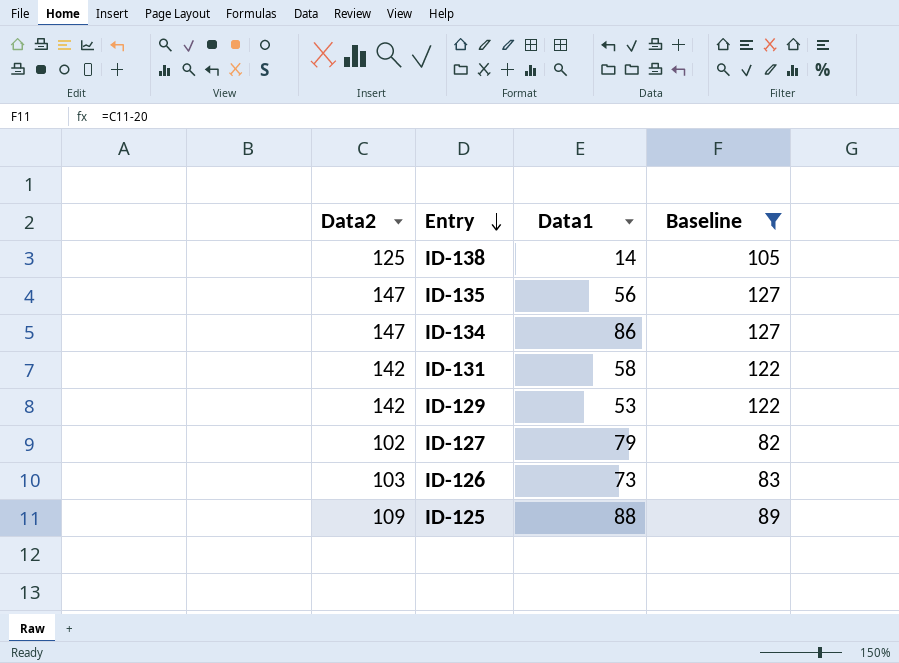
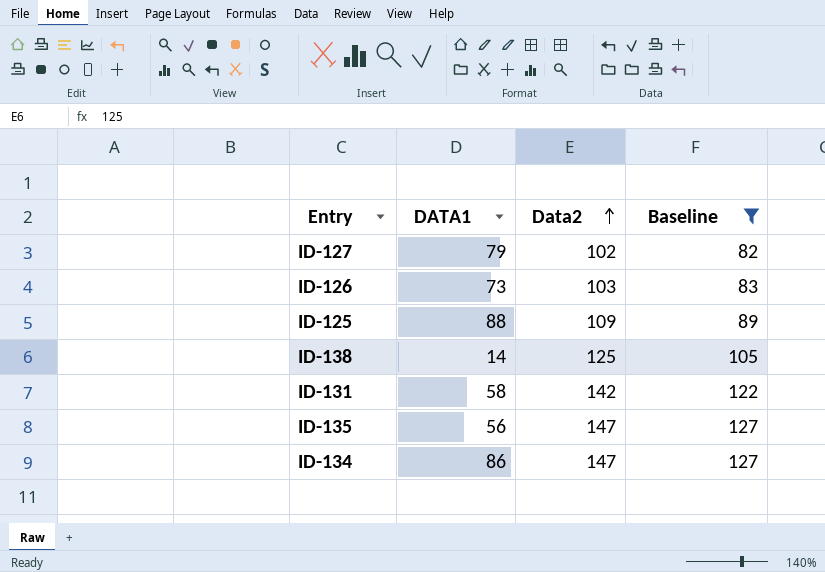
row order: Entry descending -> Data2 ascending
column name: Data1 -> DATA1
column Data2 | position: 1 -> 3
row ID-129: 142 | 53 | 122 -> none

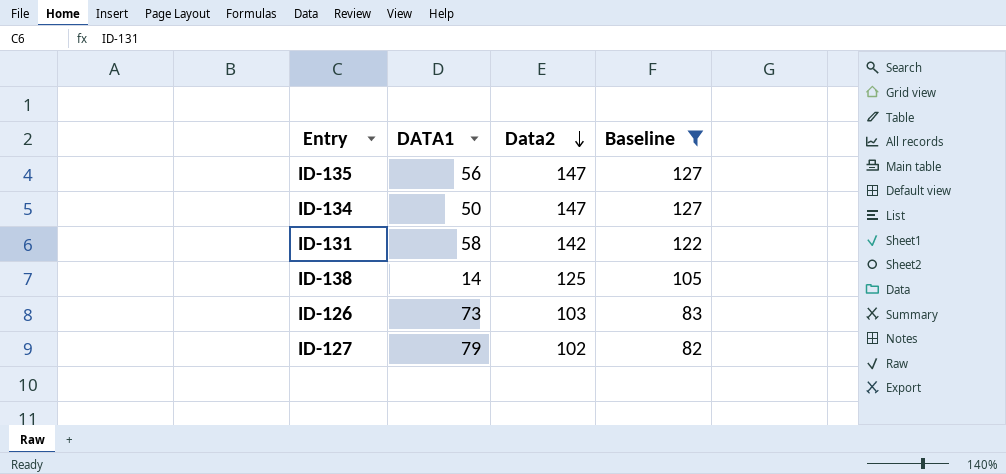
row order: Data2 ascending -> Data2 descending
row ID-125: 88 | 109 | 89 -> none
ID-134 | DATA1: 86 -> 50

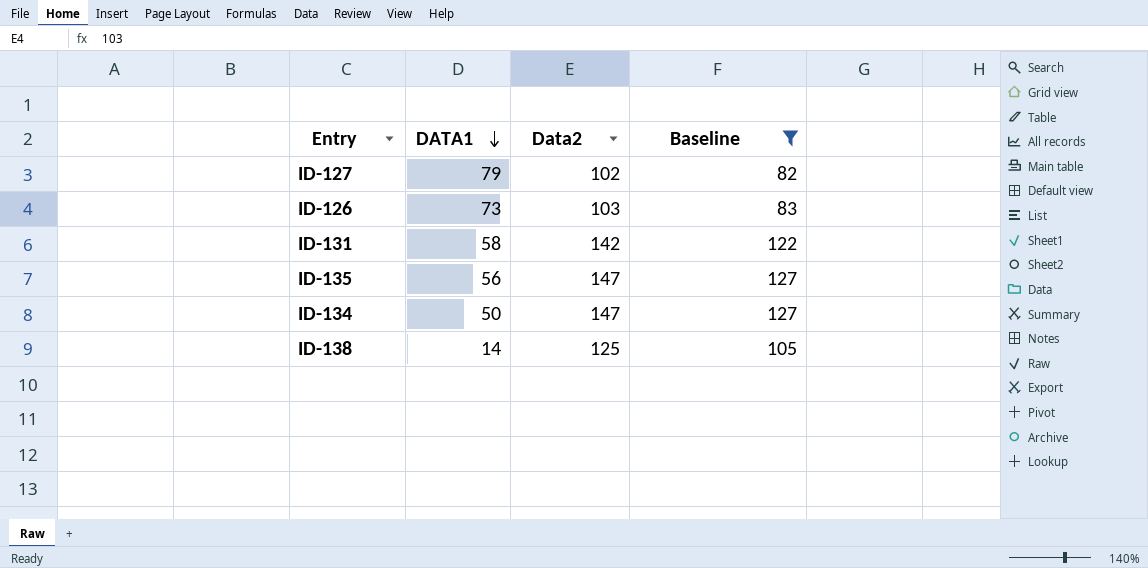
row order: Data2 descending -> DATA1 descending

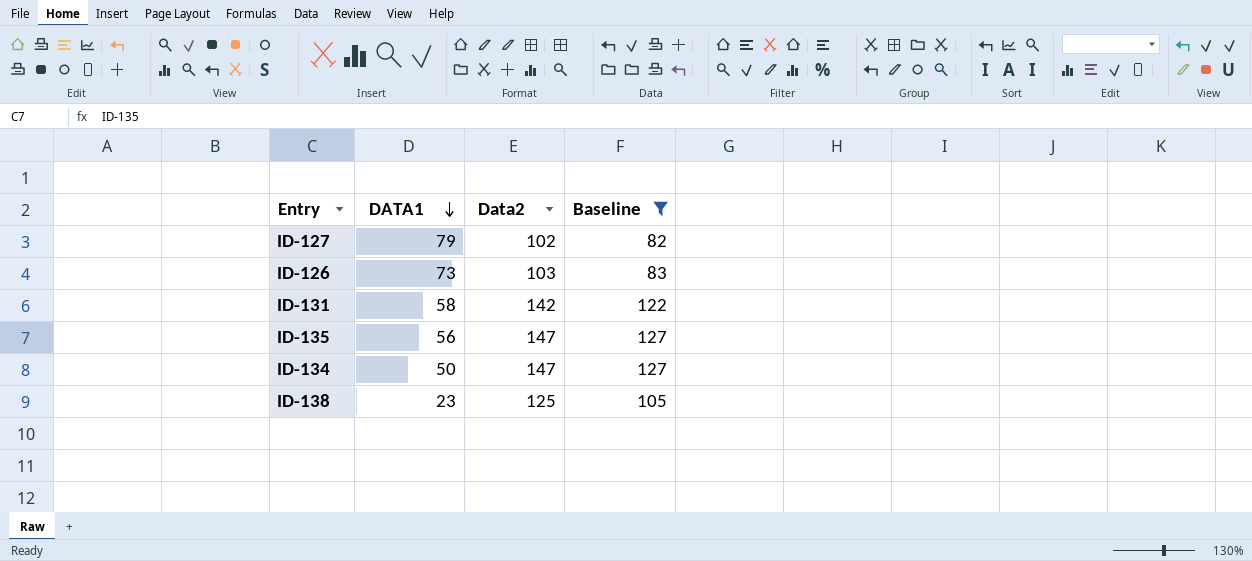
ID-138 | DATA1: 14 -> 23

